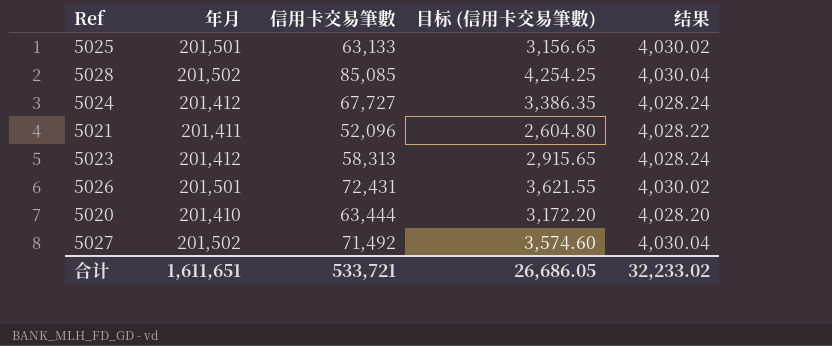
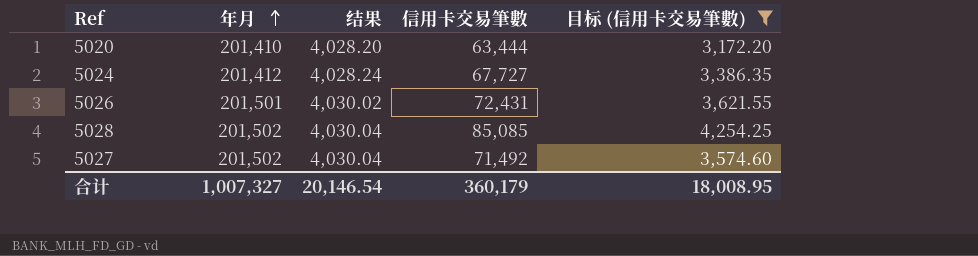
filter: none -> 目标 (信用卡交易筆數) >= 3,172.20
row order: none -> 年月 ascending
column 结果 | position: 5 -> 3
合计 | 年月: 1,611,651 -> 1,007,327
合计 | 结果: 32,233.02 -> 20,146.54
合计 | 信用卡交易筆數: 533,721 -> 360,179
合计 | 目标 (信用卡交易筆數): 26,686.05 -> 18,008.95

